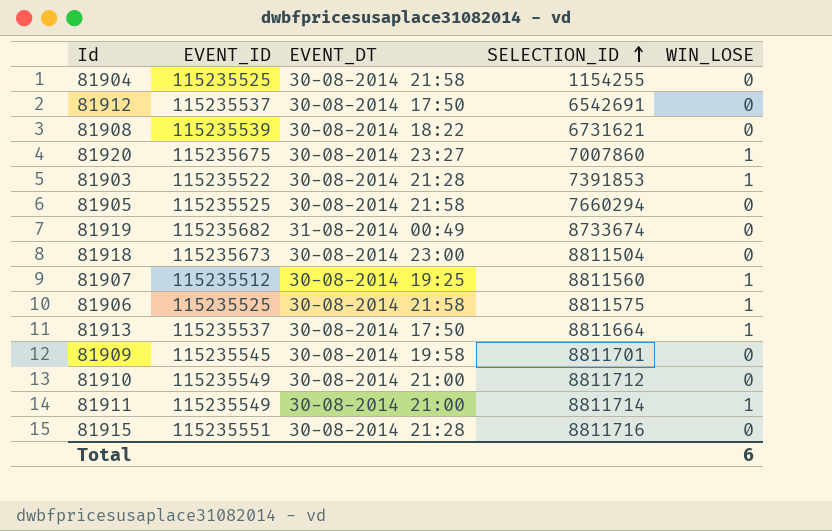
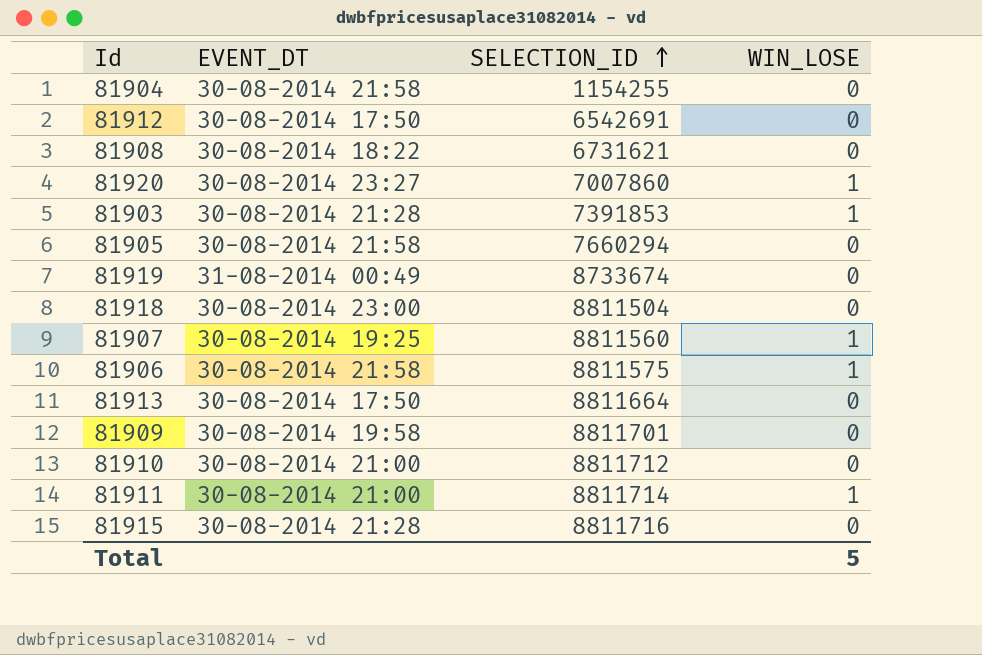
column EVENT_ID | position: 2 -> none
81913 | WIN_LOSE: 1 -> 0
Total | WIN_LOSE: 6 -> 5

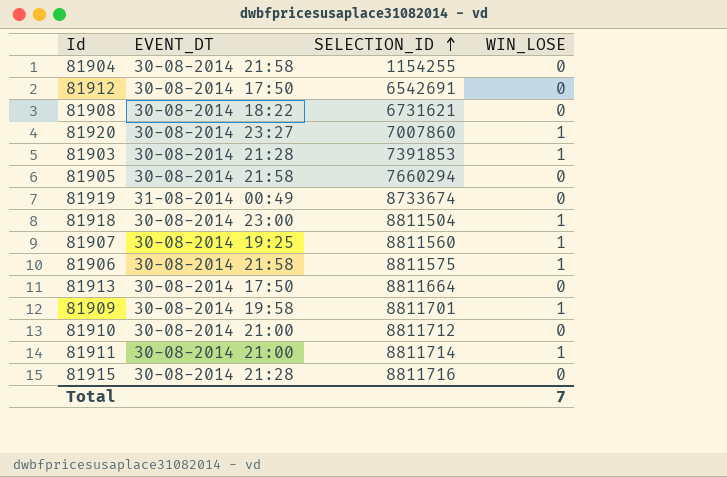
81918 | WIN_LOSE: 0 -> 1
81909 | WIN_LOSE: 0 -> 1
Total | WIN_LOSE: 5 -> 7

